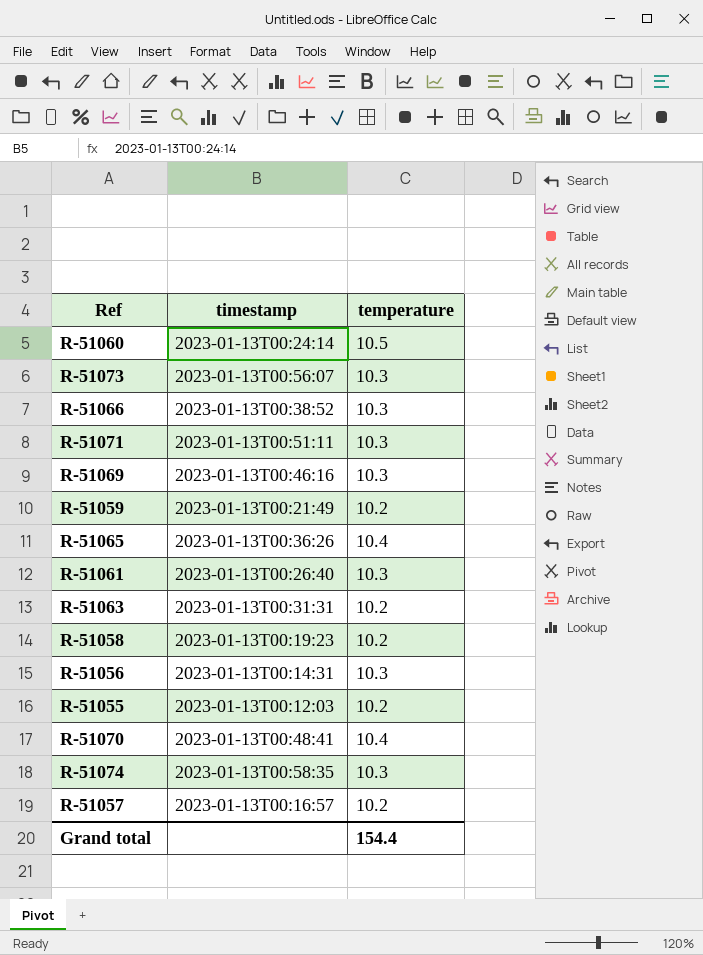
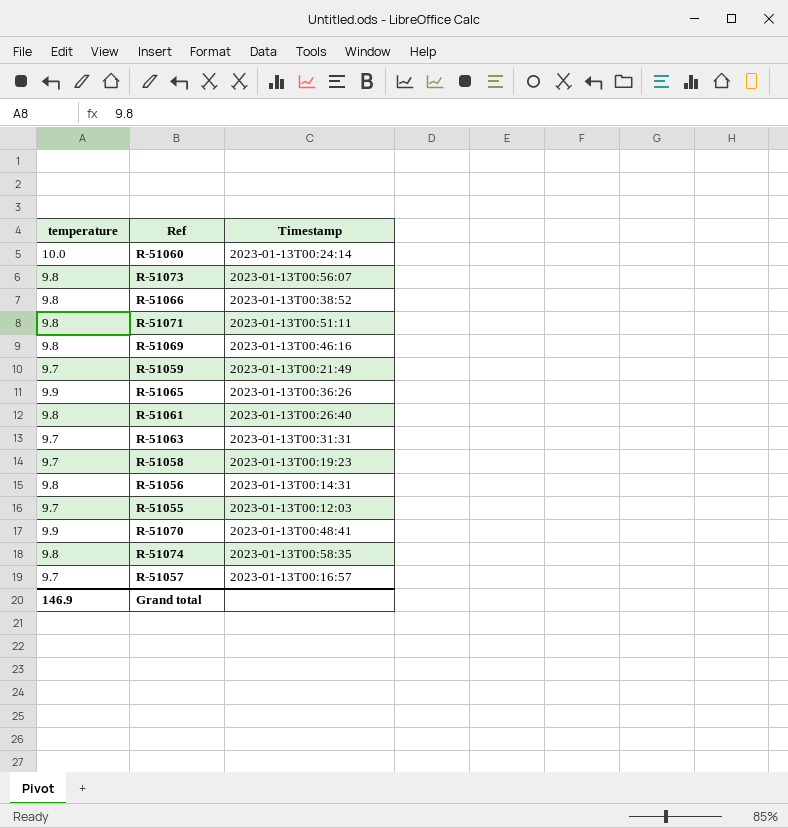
column temperature | position: 3 -> 1
column name: timestamp -> Timestamp
R-51060 | temperature: 10.5 -> 10.0
R-51073 | temperature: 10.3 -> 9.8
R-51066 | temperature: 10.3 -> 9.8
R-51071 | temperature: 10.3 -> 9.8
R-51069 | temperature: 10.3 -> 9.8
R-51059 | temperature: 10.2 -> 9.7
R-51065 | temperature: 10.4 -> 9.9
R-51061 | temperature: 10.3 -> 9.8
R-51063 | temperature: 10.2 -> 9.7
R-51058 | temperature: 10.2 -> 9.7
R-51056 | temperature: 10.3 -> 9.8
R-51055 | temperature: 10.2 -> 9.7
R-51070 | temperature: 10.4 -> 9.9
R-51074 | temperature: 10.3 -> 9.8
R-51057 | temperature: 10.2 -> 9.7
Grand total | temperature: 154.4 -> 146.9

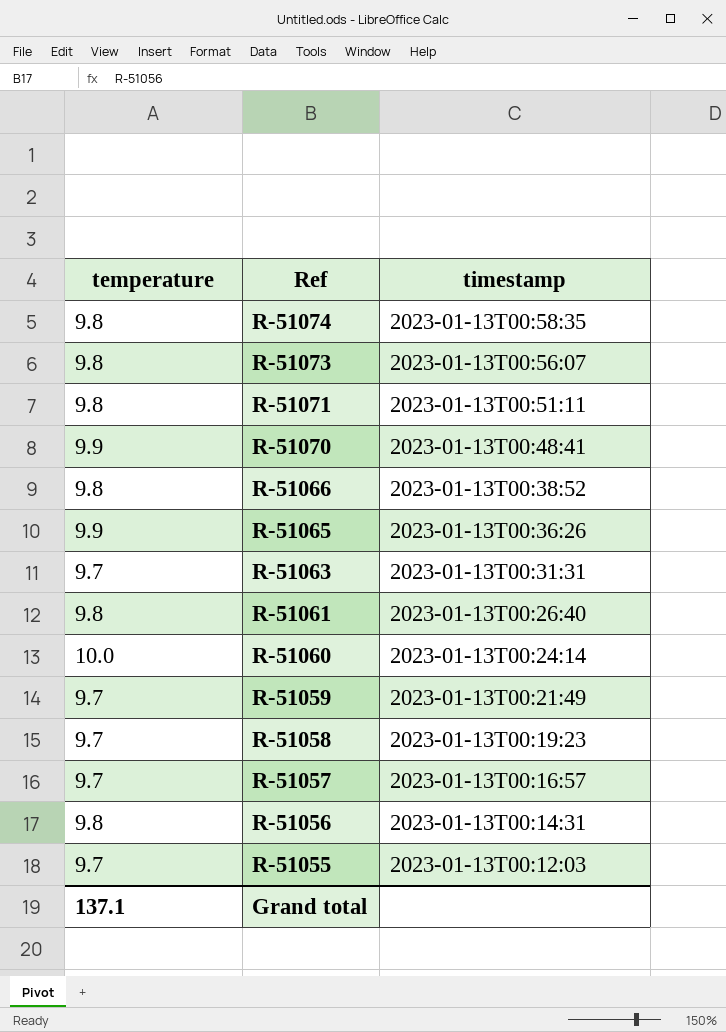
row order: none -> Ref descending
column name: Timestamp -> timestamp
row R-51069: 9.8 | 2023-01-13T00:46:16 -> none
Grand total | temperature: 146.9 -> 137.1

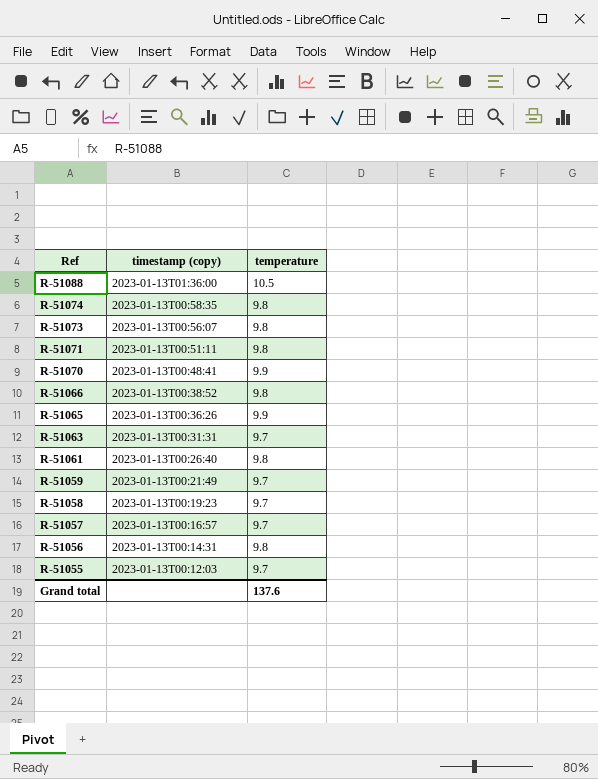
column name: timestamp -> timestamp (copy)
column temperature | position: 1 -> 3
row R-51060: 10.0 | 2023-01-13T00:24:14 -> none
row R-51088: none -> 2023-01-13T01:36:00 | 10.5
Grand total | temperature: 137.1 -> 137.6

